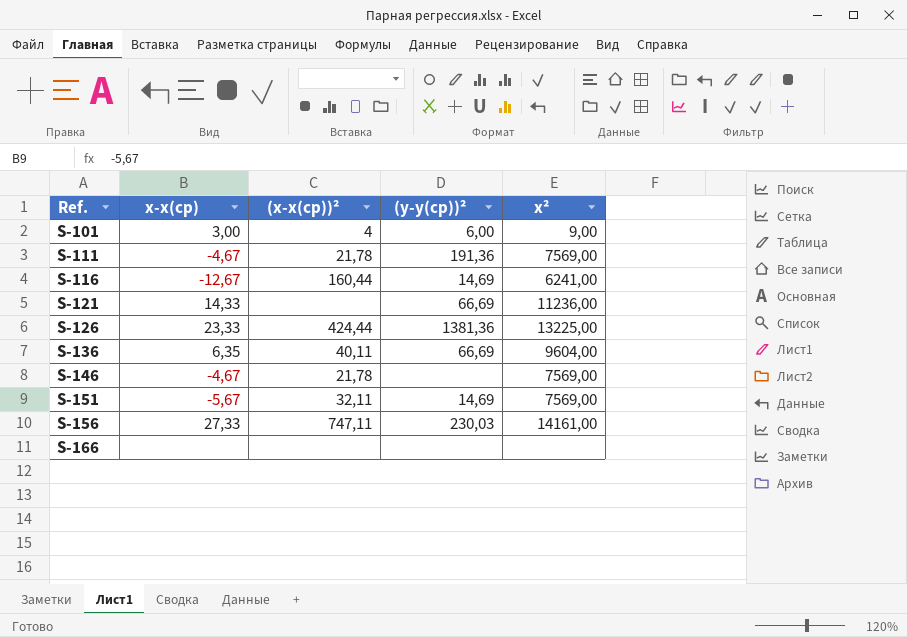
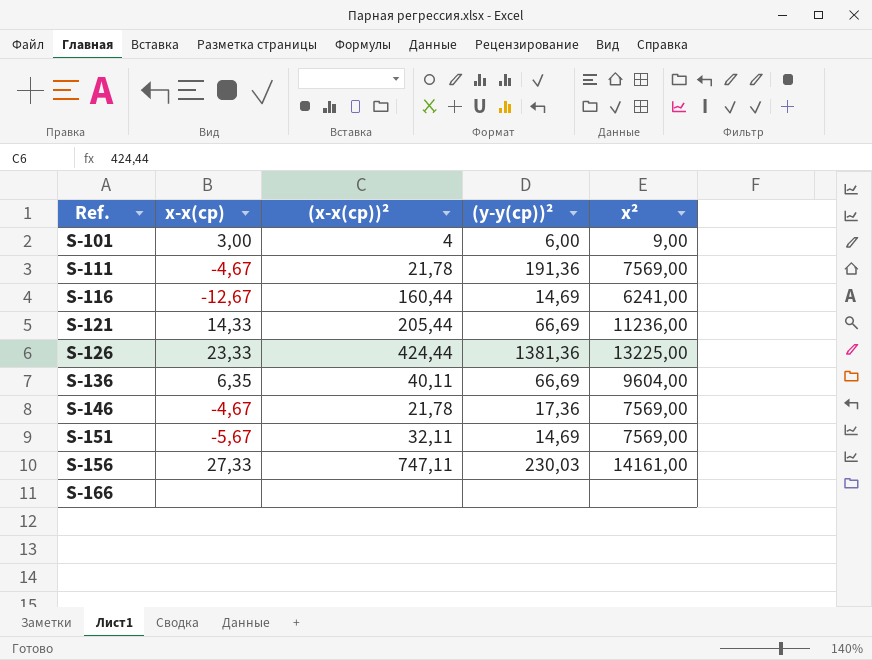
S-121 | (x-x(ср))²: none -> 205,44
S-146 | (y-y(ср))²: none -> 17,36

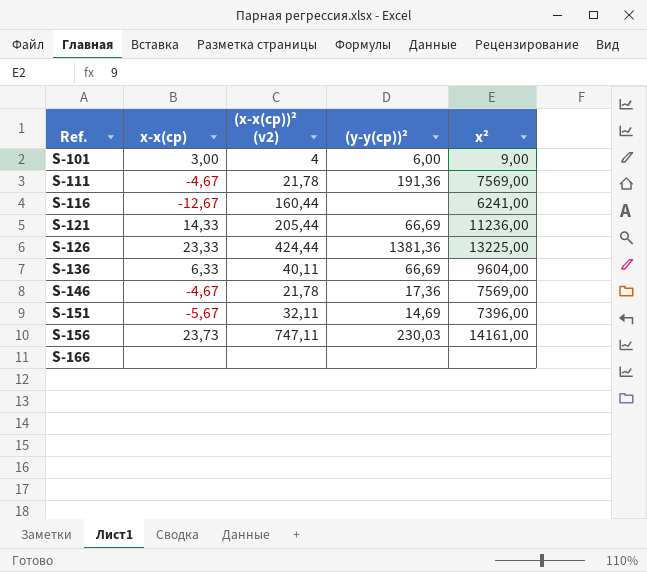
column name: (x-x(ср))² -> (x-x(ср))² (v2)
S-116 | (y-y(ср))²: 14,69 -> none
S-136 | x-x(ср): 6,35 -> 6,33
S-151 | x²: 7569,00 -> 7396,00
S-156 | x-x(ср): 27,33 -> 23,73

